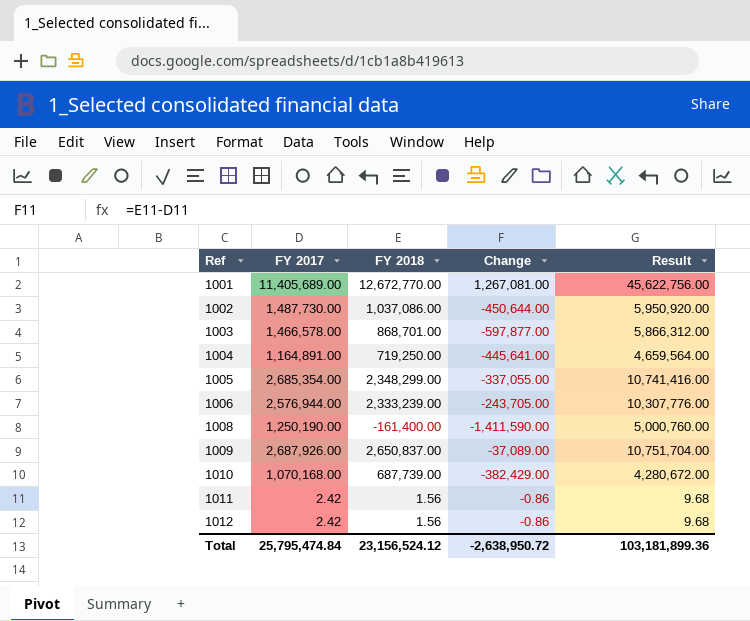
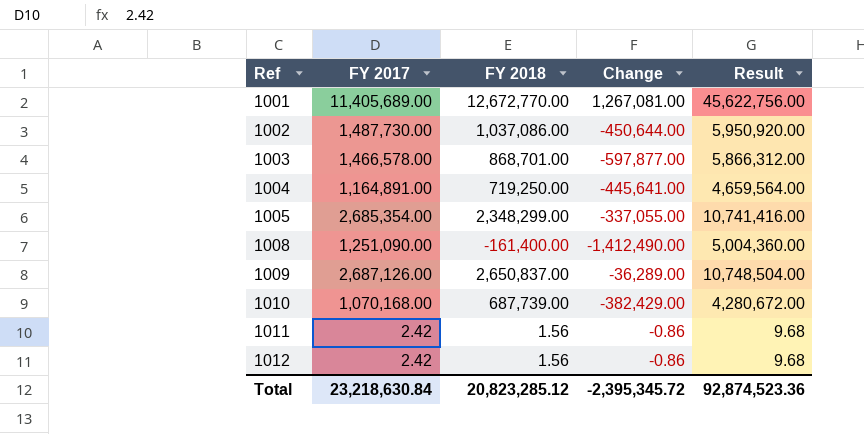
row 1006: 2,576,944.00 | 2,333,239.00 | -243,705.00 | 10,307,776.00 -> none
1008 | FY 2017: 1,250,190.00 -> 1,251,090.00
1008 | Change: -1,411,590.00 -> -1,412,490.00
1008 | Result: 5,000,760.00 -> 5,004,360.00
1009 | FY 2017: 2,687,926.00 -> 2,687,126.00
1009 | Change: -37,089.00 -> -36,289.00
1009 | Result: 10,751,704.00 -> 10,748,504.00
Total | FY 2017: 25,795,474.84 -> 23,218,630.84
Total | FY 2018: 23,156,524.12 -> 20,823,285.12
Total | Change: -2,638,950.72 -> -2,395,345.72
Total | Result: 103,181,899.36 -> 92,874,523.36

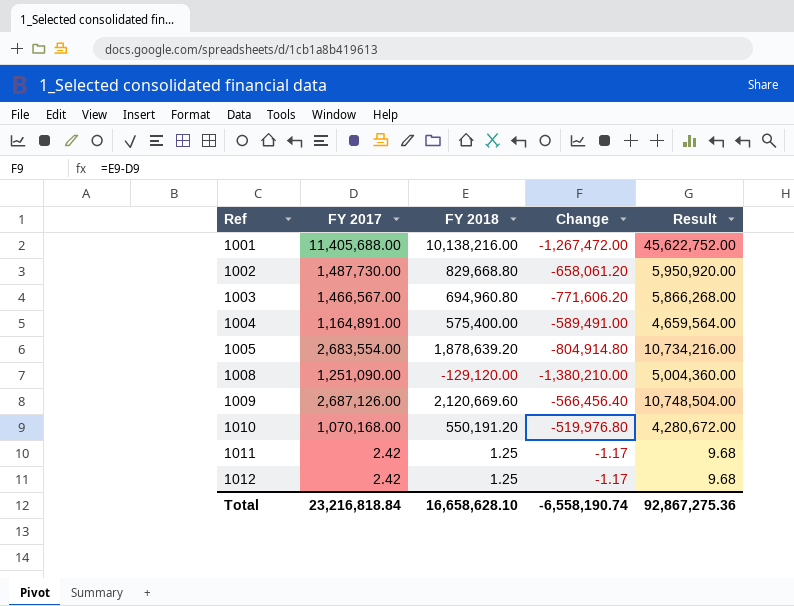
1001 | FY 2017: 11,405,689.00 -> 11,405,688.00
1001 | FY 2018: 12,672,770.00 -> 10,138,216.00
1001 | Change: 1,267,081.00 -> -1,267,472.00
1001 | Result: 45,622,756.00 -> 45,622,752.00
1002 | FY 2018: 1,037,086.00 -> 829,668.80
1002 | Change: -450,644.00 -> -658,061.20
1003 | FY 2017: 1,466,578.00 -> 1,466,567.00
1003 | FY 2018: 868,701.00 -> 694,960.80
1003 | Change: -597,877.00 -> -771,606.20
1003 | Result: 5,866,312.00 -> 5,866,268.00
1004 | FY 2018: 719,250.00 -> 575,400.00
1004 | Change: -445,641.00 -> -589,491.00
1005 | FY 2017: 2,685,354.00 -> 2,683,554.00
1005 | FY 2018: 2,348,299.00 -> 1,878,639.20
1005 | Change: -337,055.00 -> -804,914.80
1005 | Result: 10,741,416.00 -> 10,734,216.00
1008 | FY 2018: -161,400.00 -> -129,120.00
1008 | Change: -1,412,490.00 -> -1,380,210.00
1009 | FY 2018: 2,650,837.00 -> 2,120,669.60
1009 | Change: -36,289.00 -> -566,456.40
1010 | FY 2018: 687,739.00 -> 550,191.20
1010 | Change: -382,429.00 -> -519,976.80
1011 | FY 2018: 1.56 -> 1.25
1011 | Change: -0.86 -> -1.17
1012 | FY 2018: 1.56 -> 1.25
1012 | Change: -0.86 -> -1.17
Total | FY 2017: 23,218,630.84 -> 23,216,818.84
Total | FY 2018: 20,823,285.12 -> 16,658,628.10
Total | Change: -2,395,345.72 -> -6,558,190.74
Total | Result: 92,874,523.36 -> 92,867,275.36

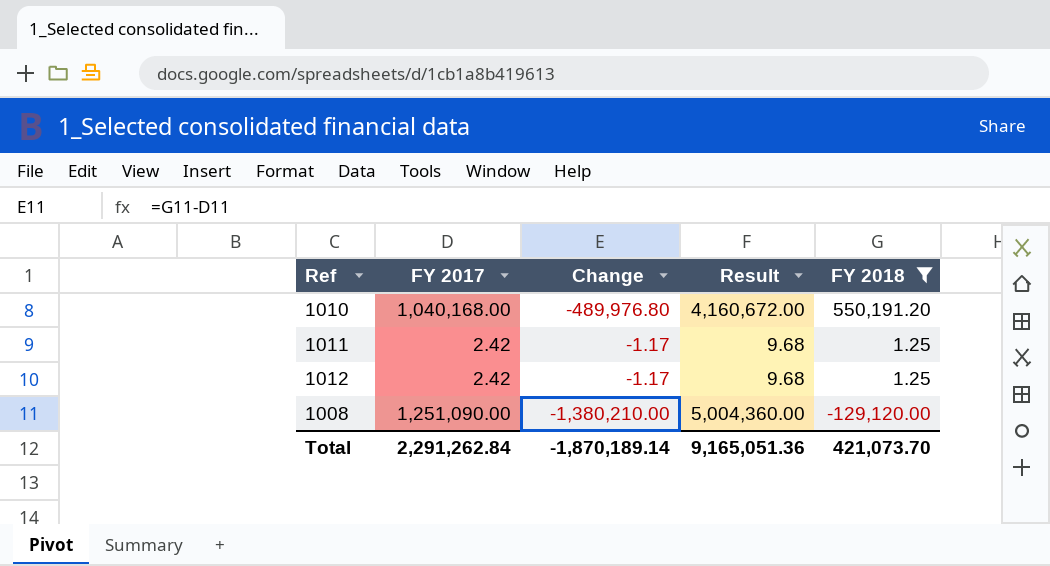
filter: none -> FY 2018 <= 550,191.20
row order: Ref ascending -> FY 2018 descending
column FY 2018 | position: 3 -> 5
1010 | FY 2017: 1,070,168.00 -> 1,040,168.00
1010 | Change: -519,976.80 -> -489,976.80
1010 | Result: 4,280,672.00 -> 4,160,672.00
Total | FY 2017: 23,216,818.84 -> 2,291,262.84
Total | Change: -6,558,190.74 -> -1,870,189.14
Total | Result: 92,867,275.36 -> 9,165,051.36
Total | FY 2018: 16,658,628.10 -> 421,073.70

